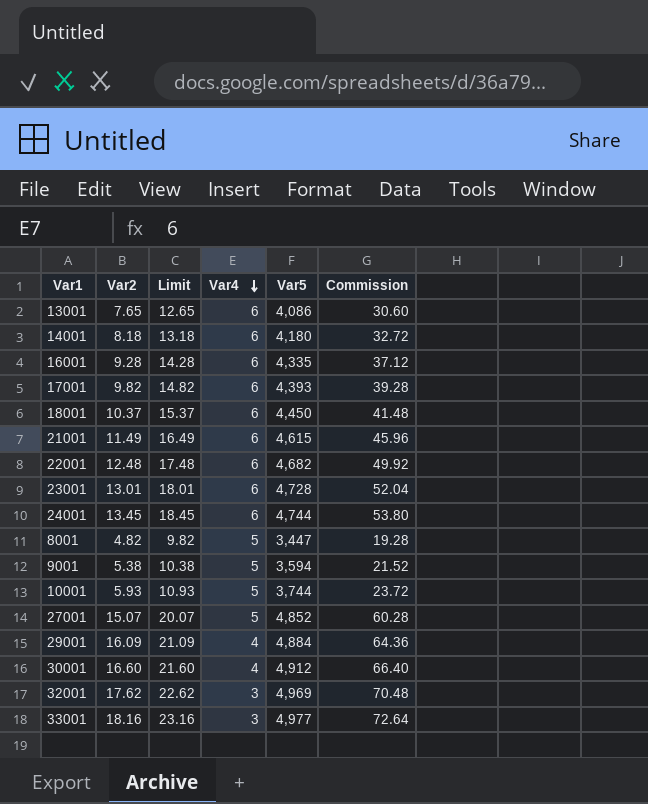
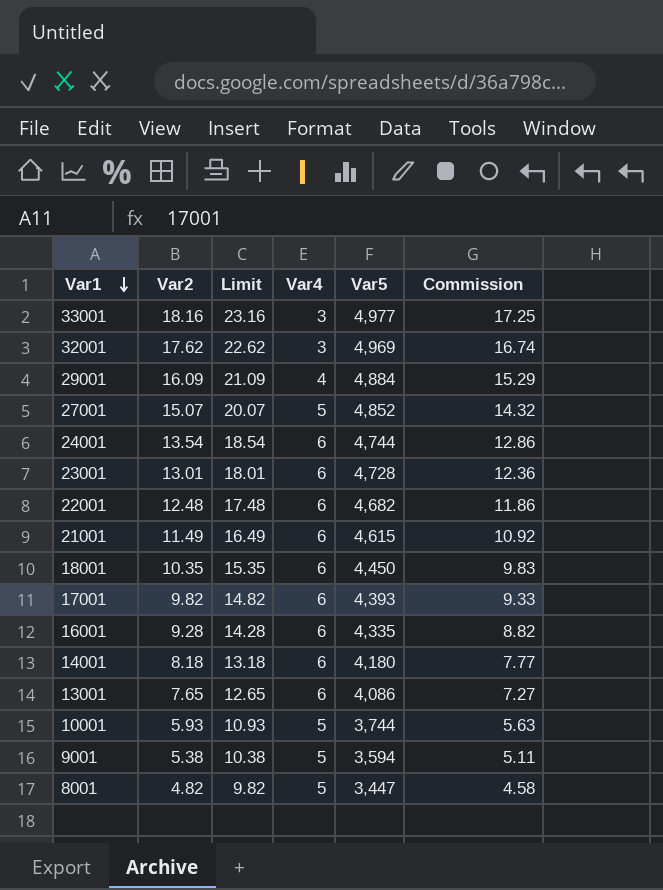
row order: Var4 descending -> Var1 descending
column Commission | formula: [Var2] * 4 -> [Var2] * 0.95
row 30001: 16.60 | 21.60 | 4 | 4,912 | 66.40 -> none
24001 | Var2: 13.45 -> 13.54
24001 | Limit: 18.45 -> 18.54
18001 | Var2: 10.37 -> 10.35
18001 | Limit: 15.37 -> 15.35

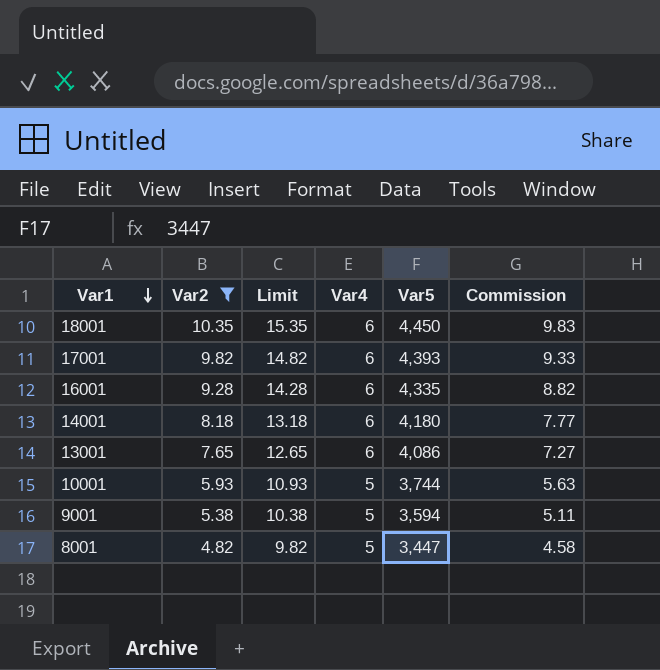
filter: none -> Var2 <= 10.35

